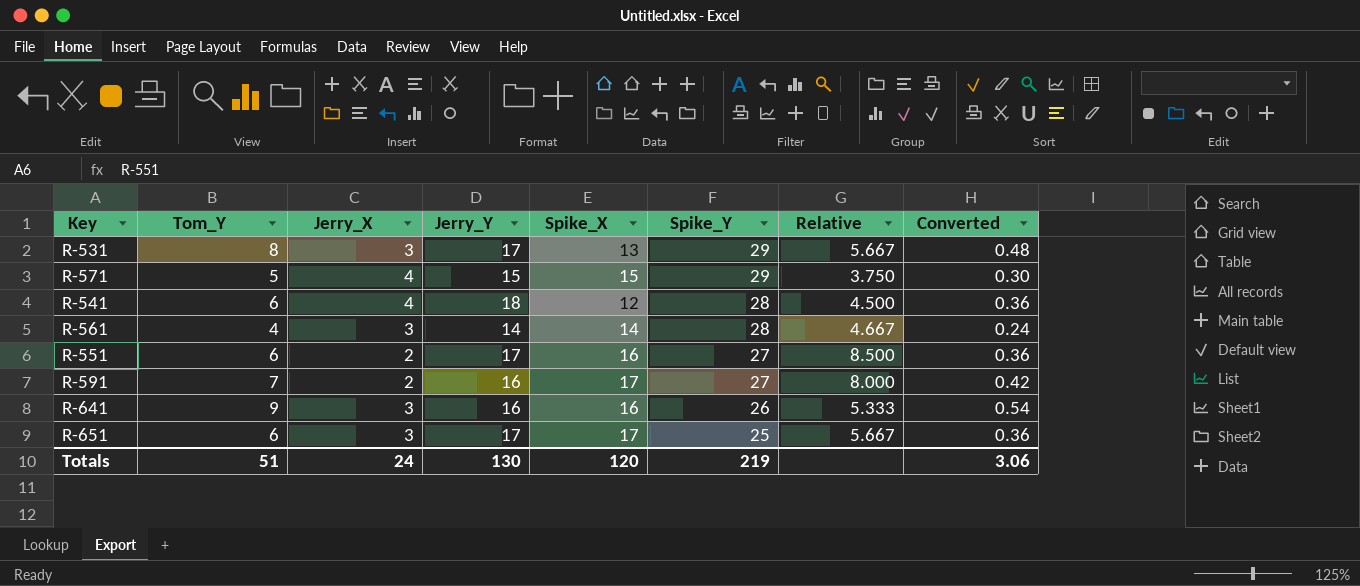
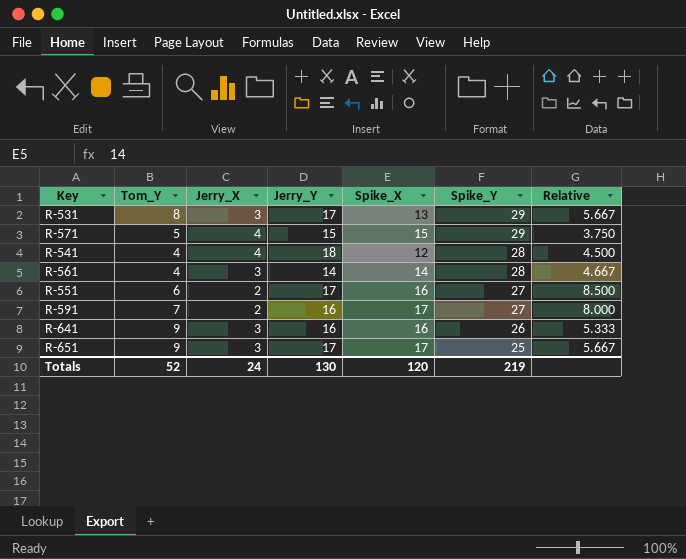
column Converted | formula: [Tom_Y] * 0.06 -> none
R-541 | Tom_Y: 6 -> 4
R-651 | Tom_Y: 6 -> 9
Totals | Tom_Y: 51 -> 52

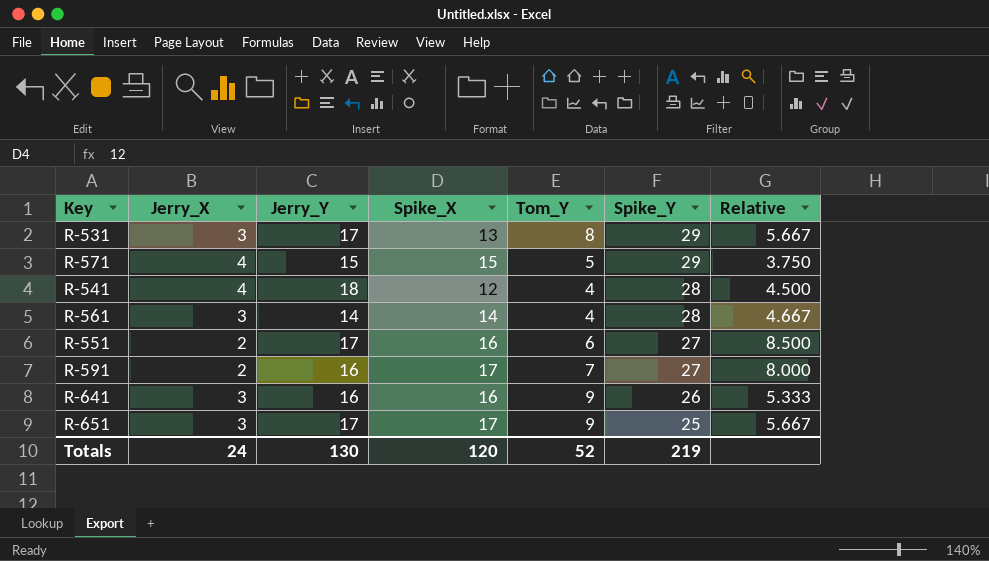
column Tom_Y | position: 2 -> 5

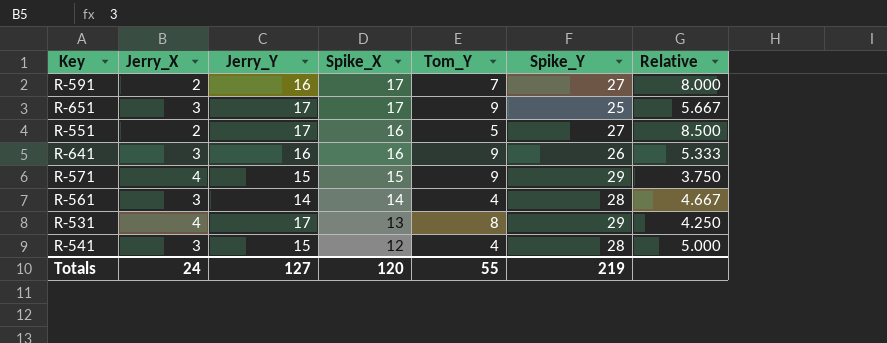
row order: Spike_Y descending -> Spike_X descending
R-551 | Tom_Y: 6 -> 5
R-571 | Tom_Y: 5 -> 9
R-531 | Jerry_X: 3 -> 4
R-531 | Relative: 5.667 -> 4.250
R-541 | Jerry_X: 4 -> 3
R-541 | Jerry_Y: 18 -> 15
R-541 | Relative: 4.500 -> 5.000
Totals | Jerry_Y: 130 -> 127
Totals | Tom_Y: 52 -> 55

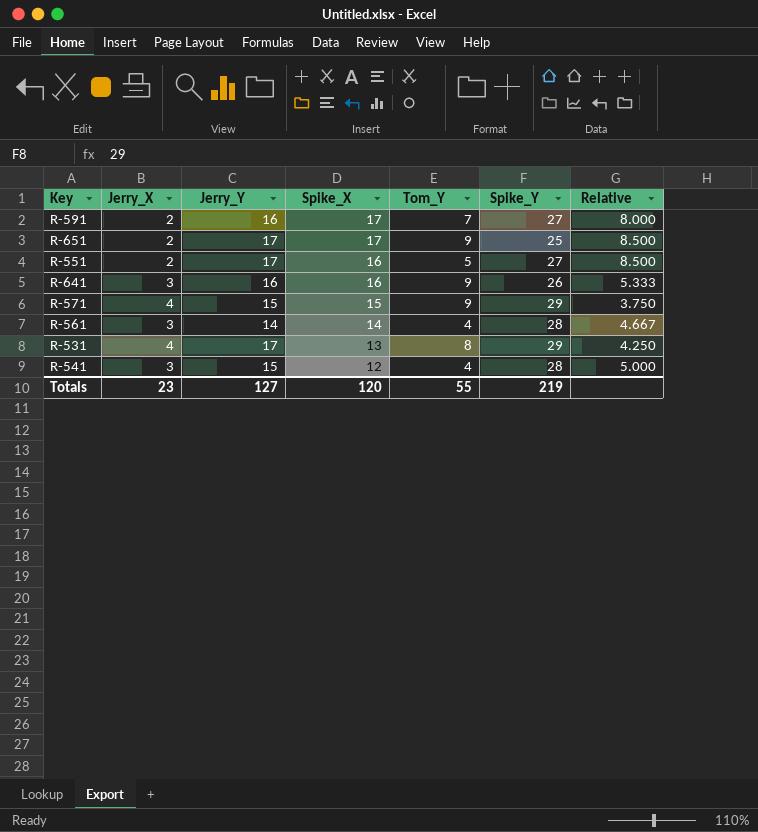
R-651 | Jerry_X: 3 -> 2
R-651 | Relative: 5.667 -> 8.500
Totals | Jerry_X: 24 -> 23

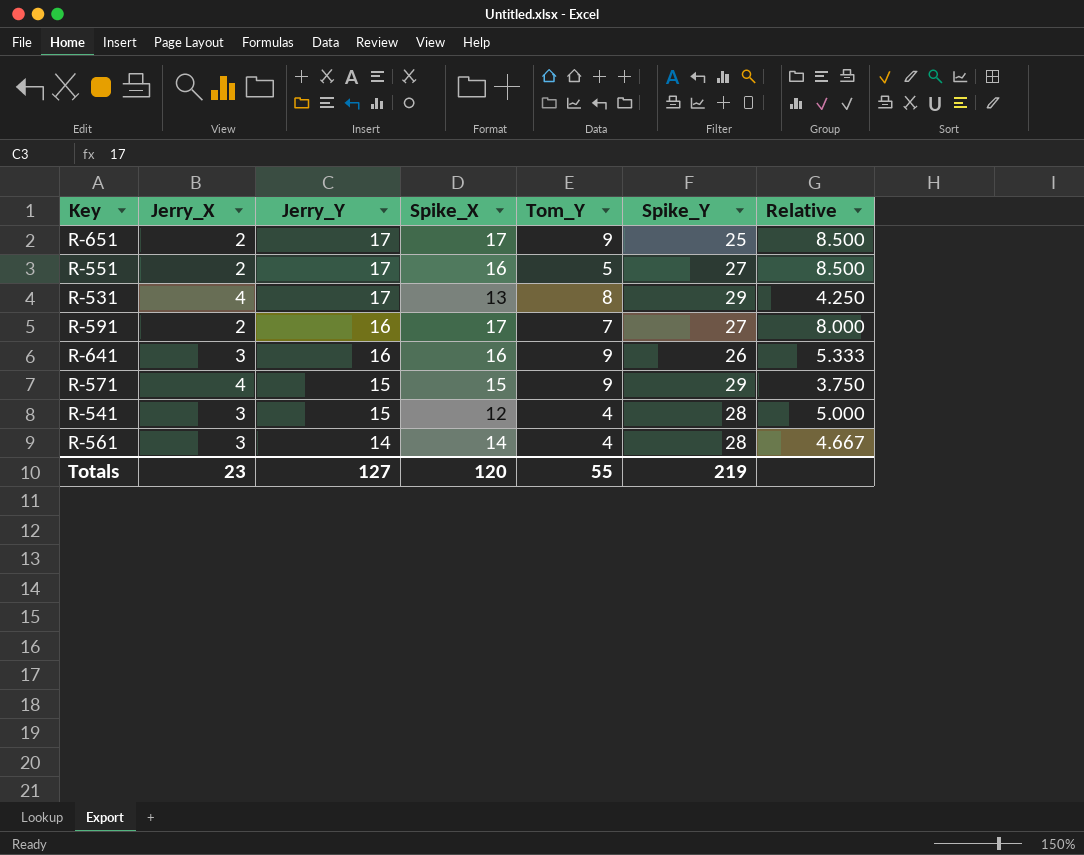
row order: Spike_X descending -> Jerry_Y descending

